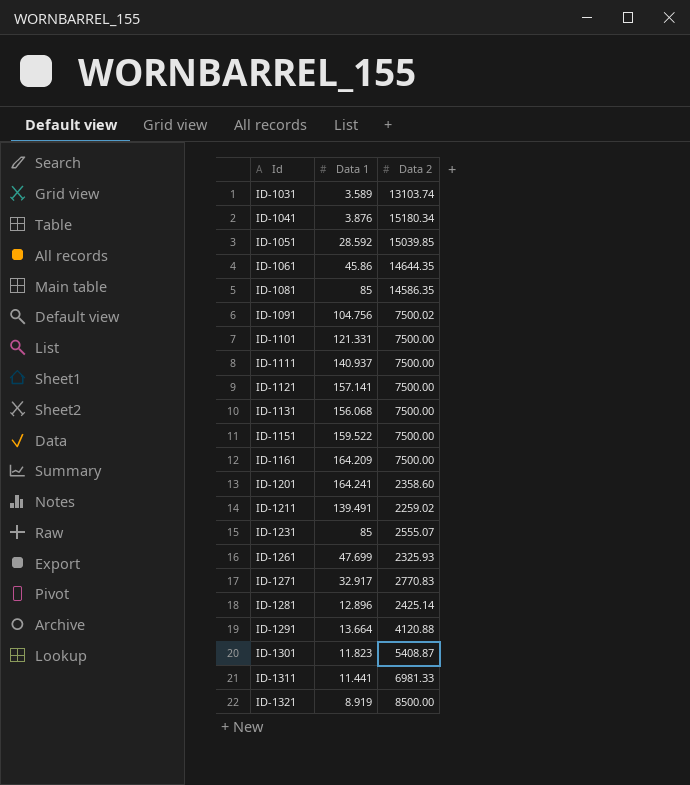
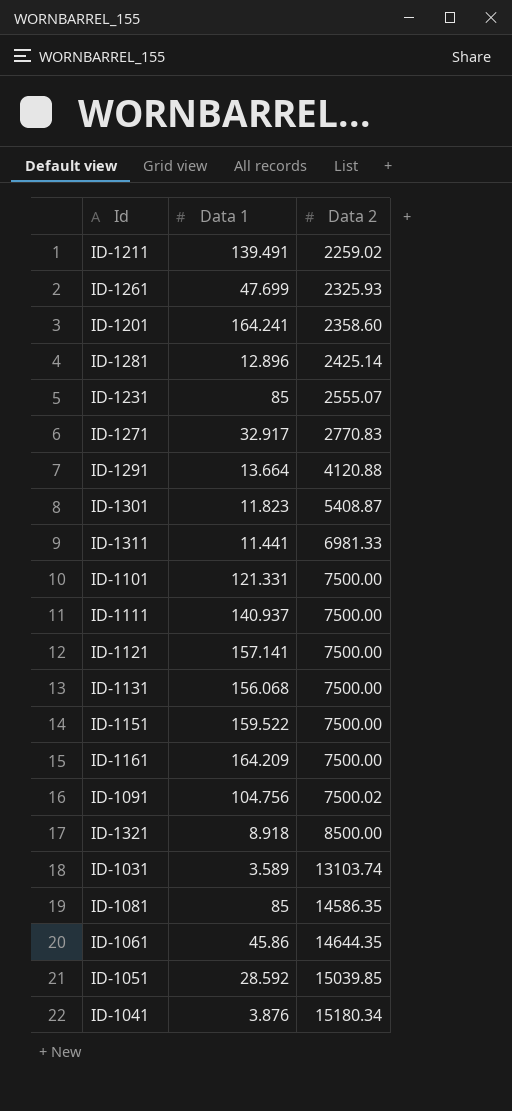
row order: Id ascending -> Data 2 ascending
ID-1321 | Data 1: 8.919 -> 8.918

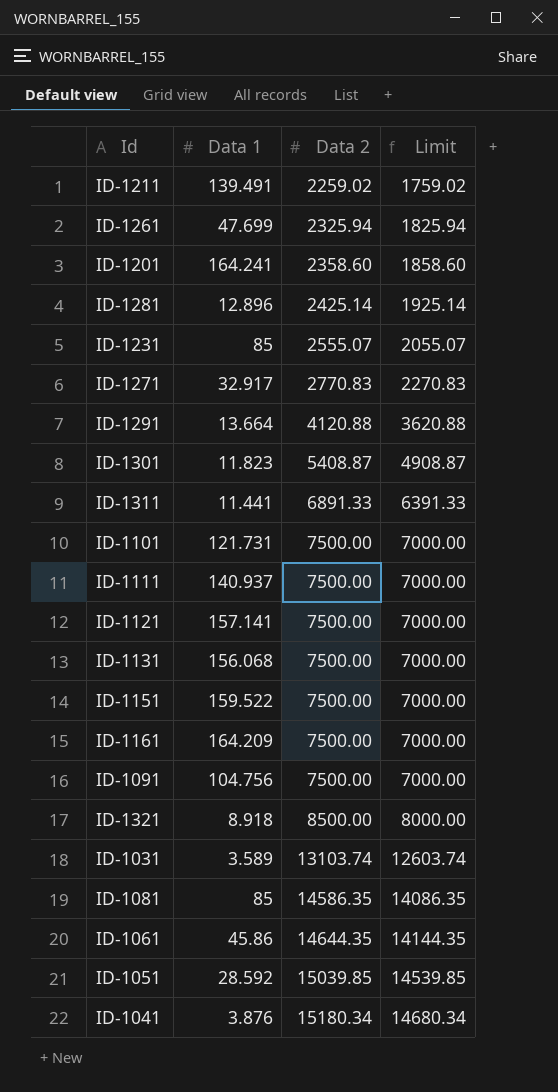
column Limit | formula: none -> [Data 2] - 500
ID-1261 | Data 2: 2325.93 -> 2325.94
ID-1311 | Data 2: 6981.33 -> 6891.33
ID-1101 | Data 1: 121.331 -> 121.731
ID-1091 | Data 2: 7500.02 -> 7500.00

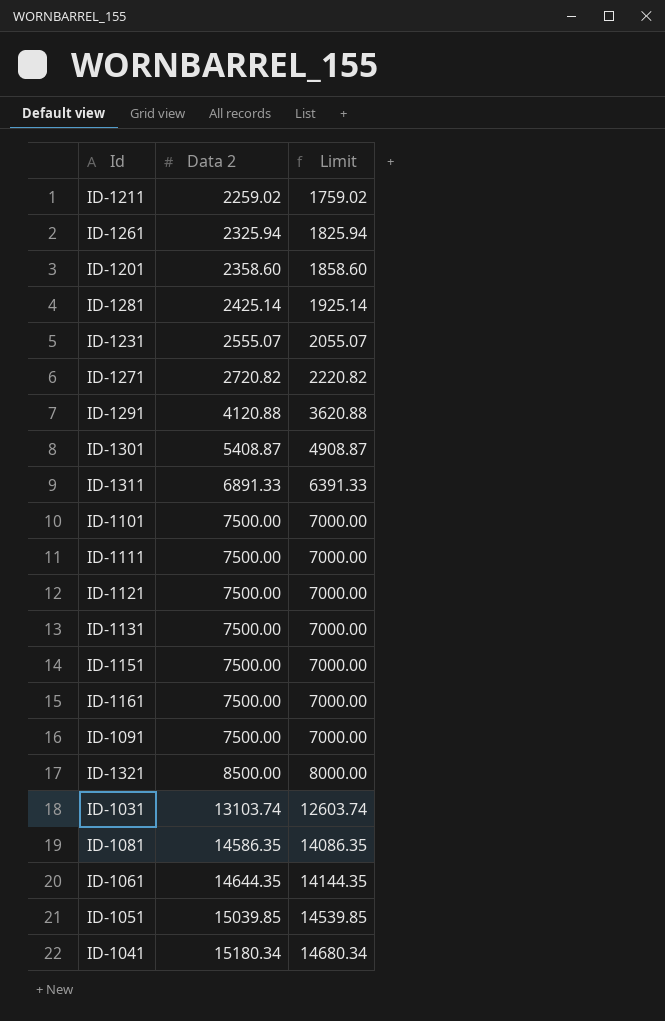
column Data 1 | position: 2 -> none
ID-1271 | Data 2: 2770.83 -> 2720.82
ID-1271 | Limit: 2270.83 -> 2220.82

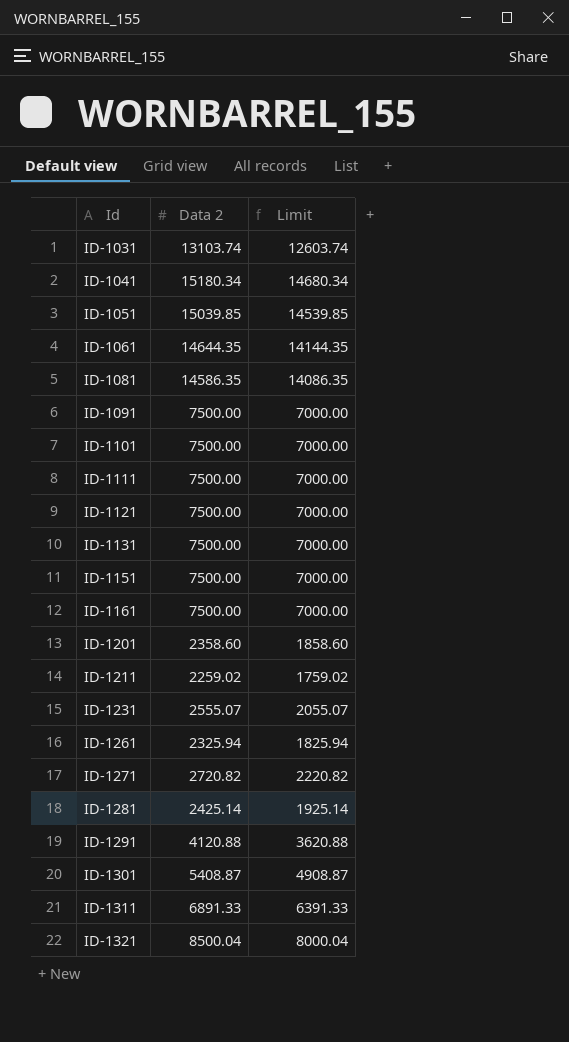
row order: Data 2 ascending -> Id ascending
ID-1321 | Data 2: 8500.00 -> 8500.04
ID-1321 | Limit: 8000.00 -> 8000.04

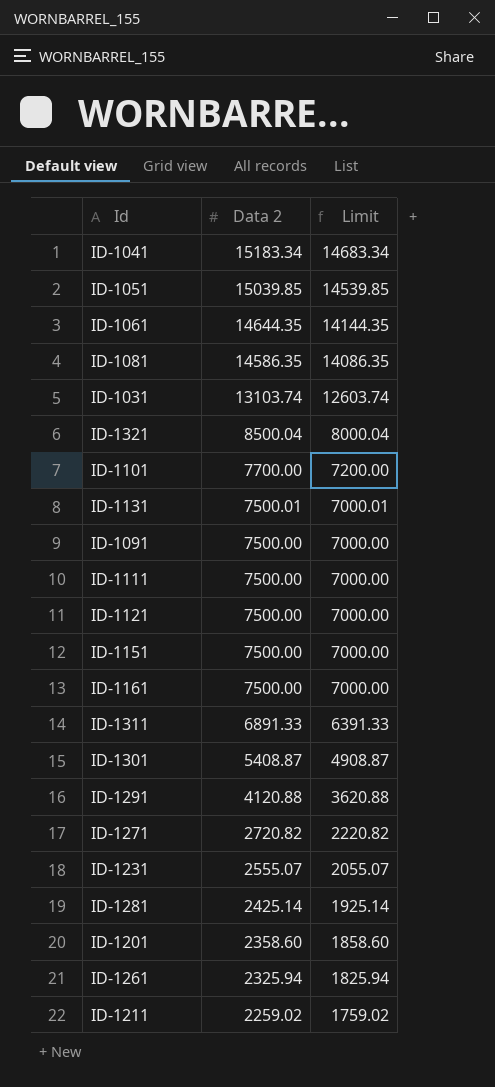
row order: Id ascending -> Data 2 descending
ID-1041 | Data 2: 15180.34 -> 15183.34
ID-1041 | Limit: 14680.34 -> 14683.34
ID-1101 | Data 2: 7500.00 -> 7700.00
ID-1101 | Limit: 7000.00 -> 7200.00
ID-1131 | Data 2: 7500.00 -> 7500.01
ID-1131 | Limit: 7000.00 -> 7000.01

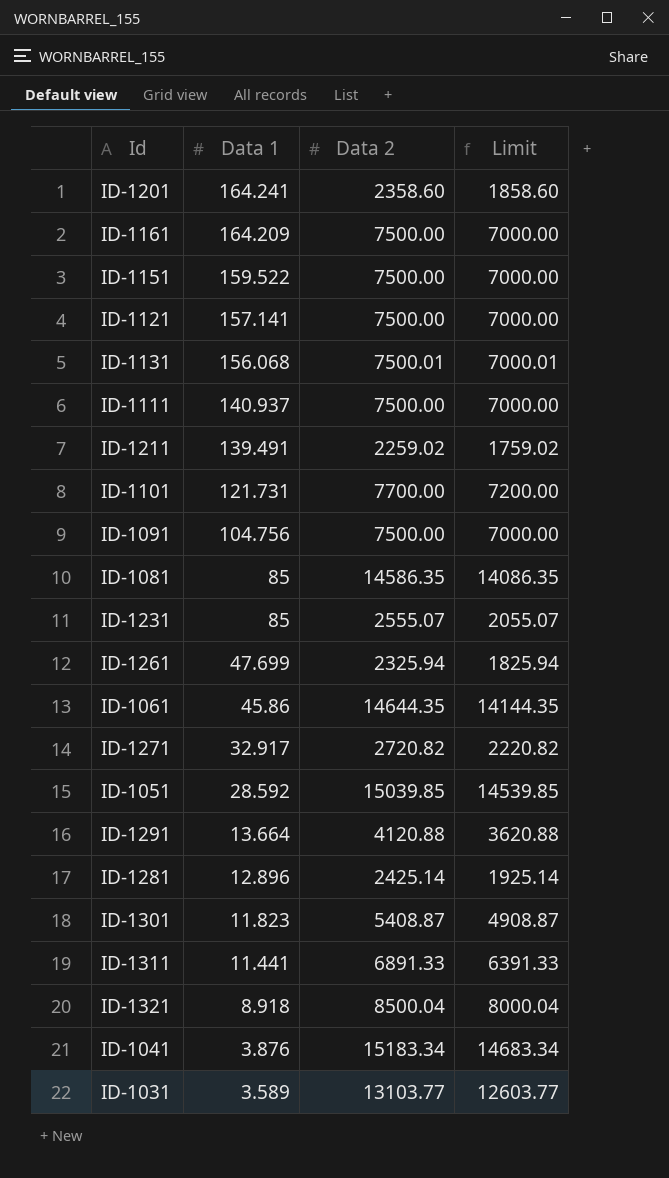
row order: Data 2 descending -> Data 1 descending
column Data 1 | position: none -> 2
ID-1031 | Data 2: 13103.74 -> 13103.77
ID-1031 | Limit: 12603.74 -> 12603.77

